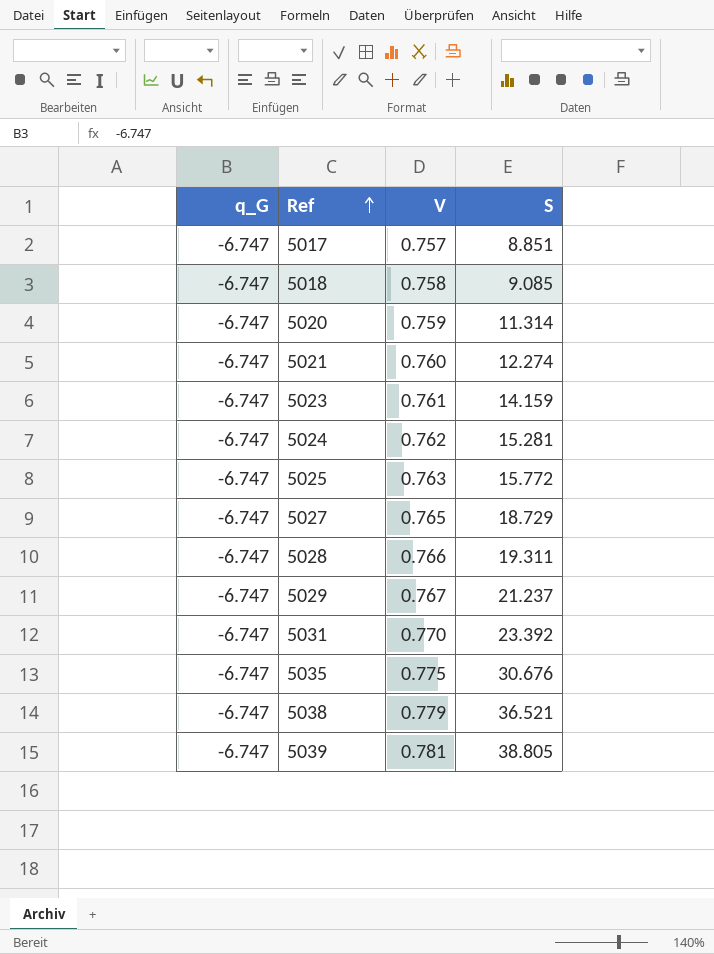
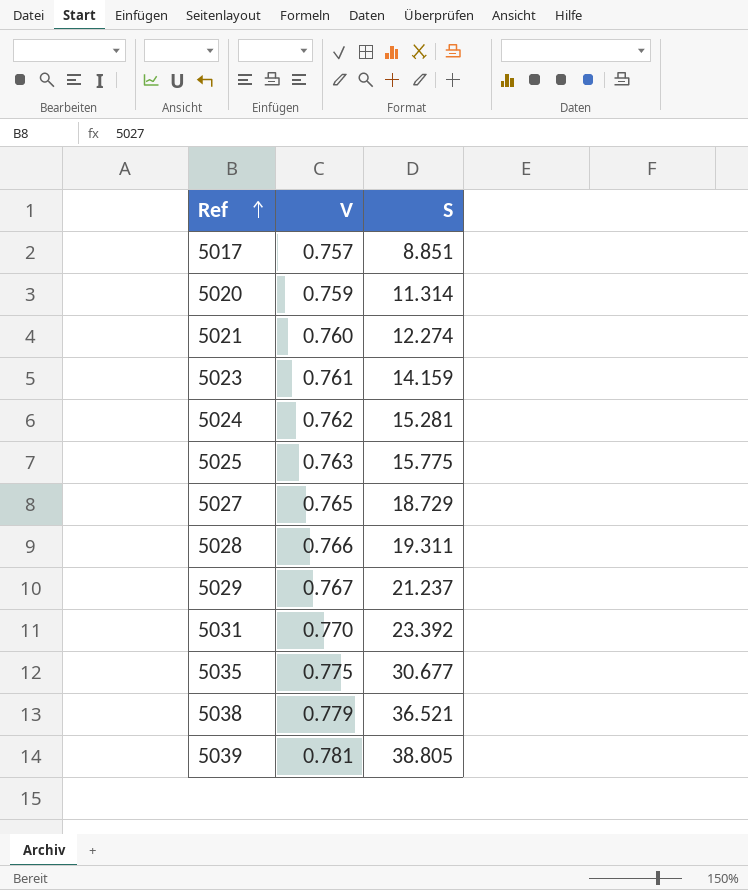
column q_G | position: 1 -> none
row 5018: -6.747 | 0.758 | 9.085 -> none
5025 | S: 15.772 -> 15.775
5035 | S: 30.676 -> 30.677

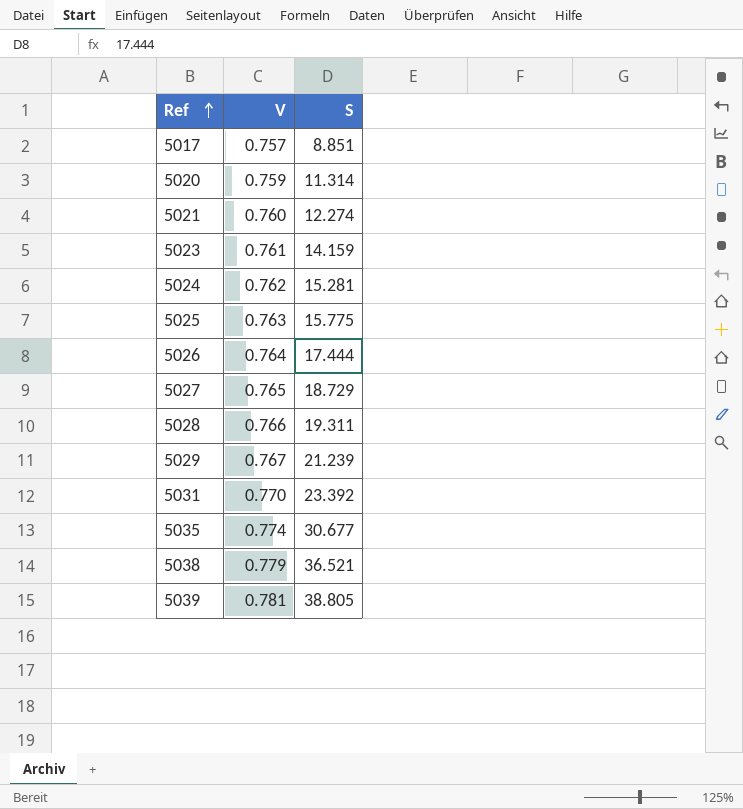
row 5026: none -> 0.764 | 17.444
5029 | S: 21.237 -> 21.239
5035 | V: 0.775 -> 0.774

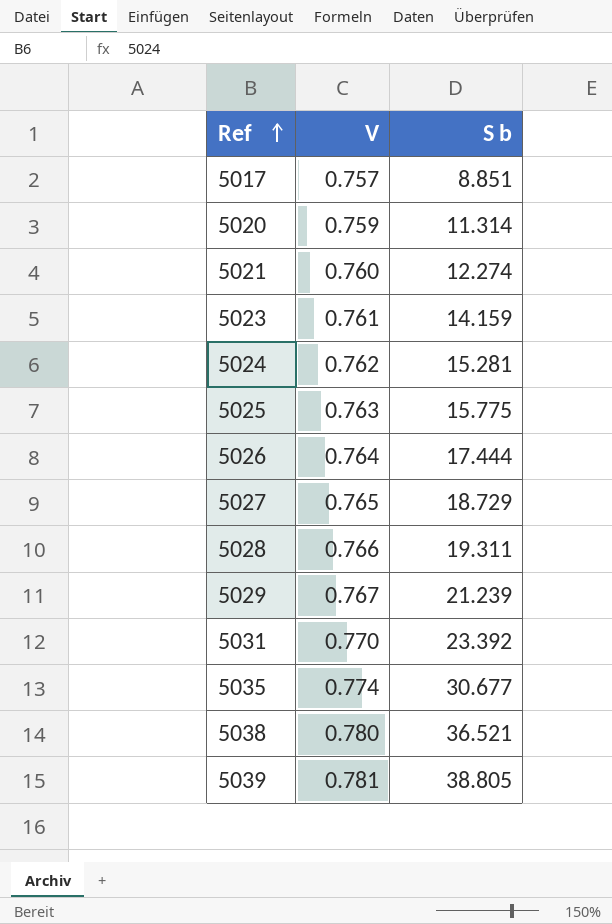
column name: S -> S b
5038 | V: 0.779 -> 0.780

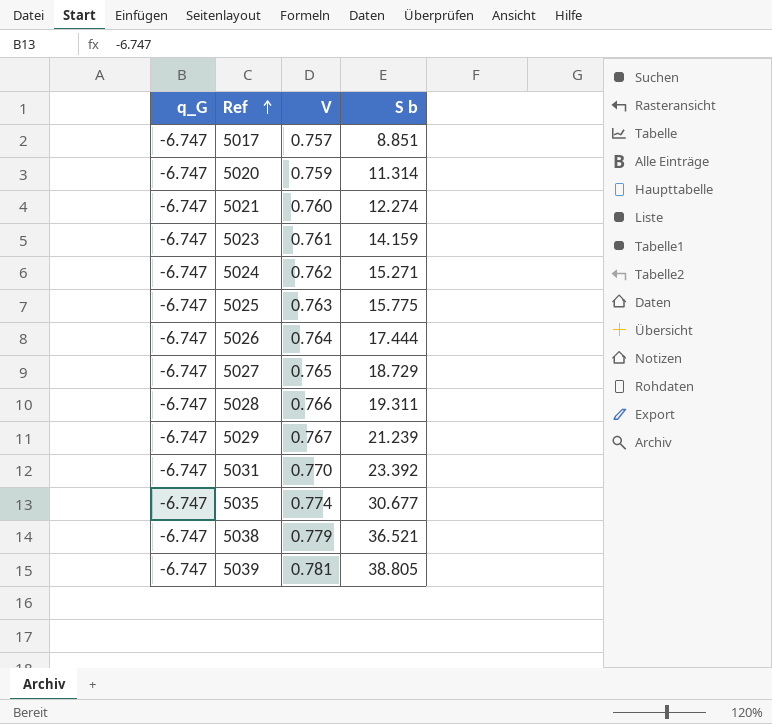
column q_G | position: none -> 1
5024 | S b: 15.281 -> 15.271
5038 | V: 0.780 -> 0.779

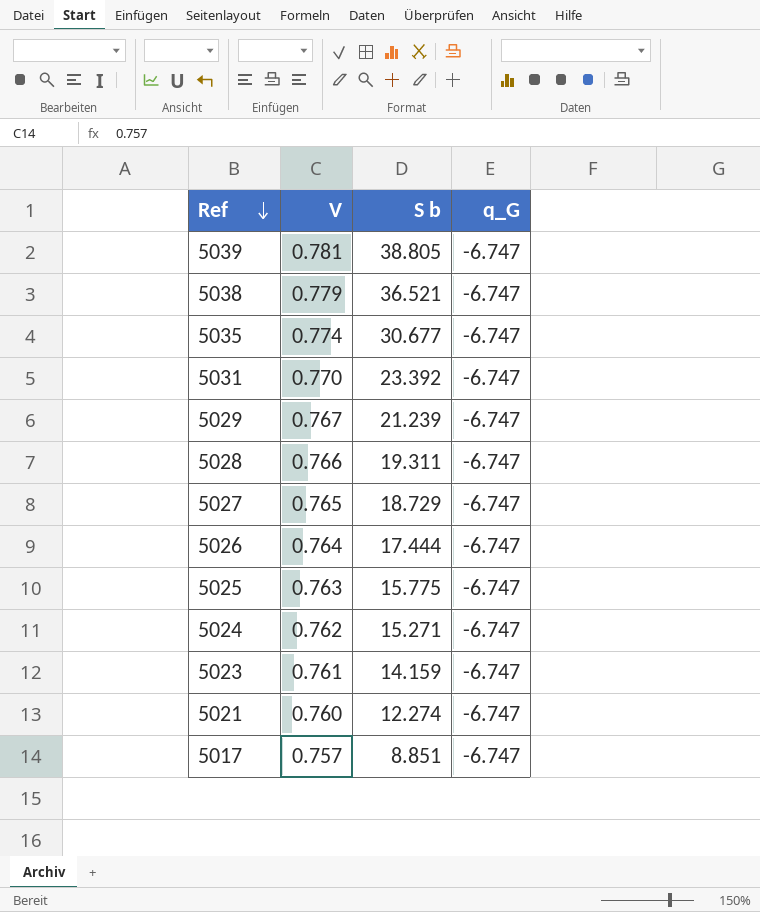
row order: Ref ascending -> Ref descending
column q_G | position: 1 -> 4
row 5020: -6.747 | 0.759 | 11.314 -> none

